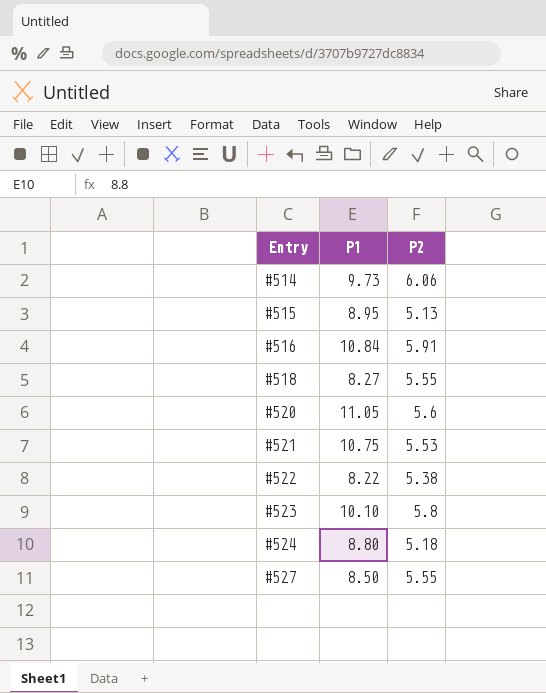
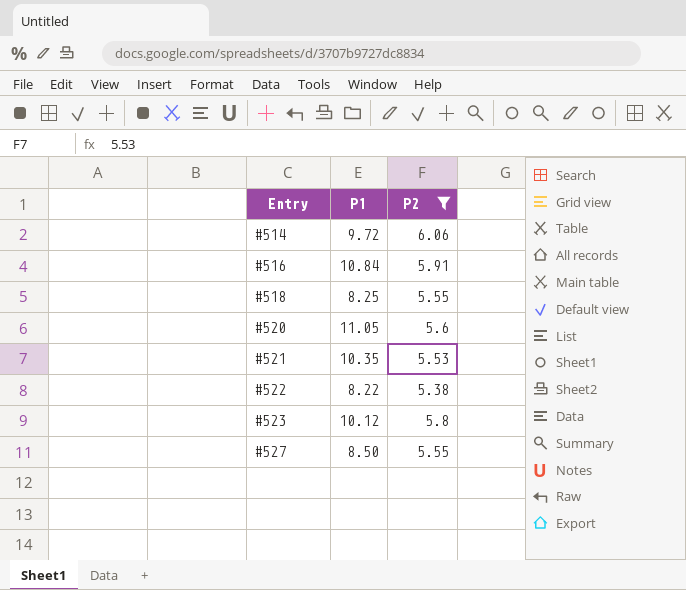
filter: none -> P2 >= 5.38
#514 | P1: 9.73 -> 9.72
#518 | P1: 8.27 -> 8.25
#521 | P1: 10.75 -> 10.35
#523 | P1: 10.10 -> 10.12

